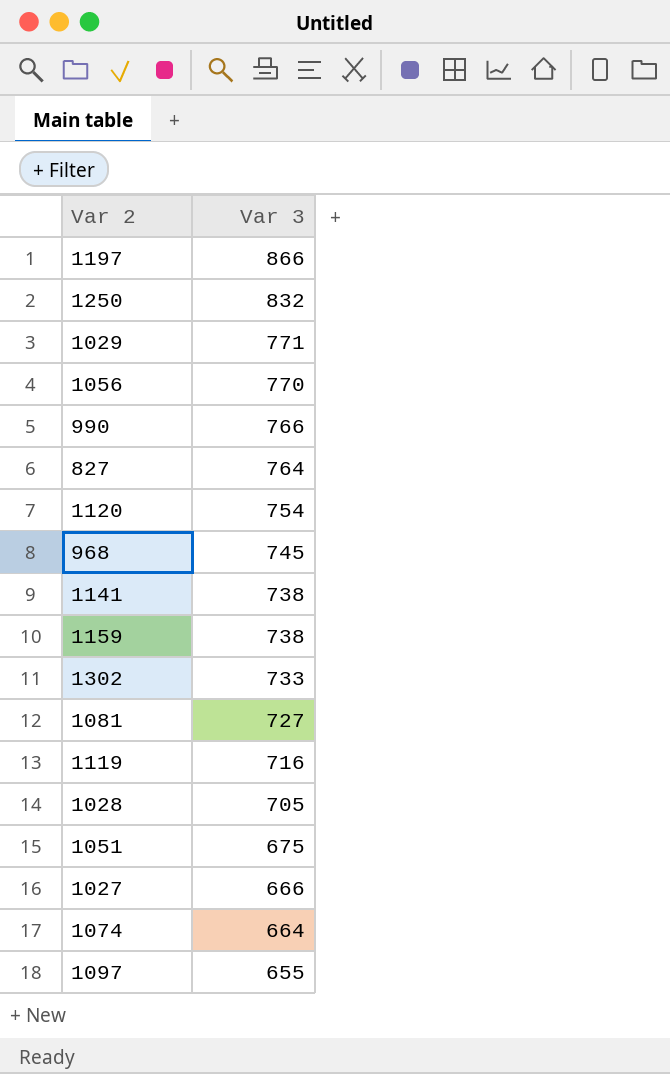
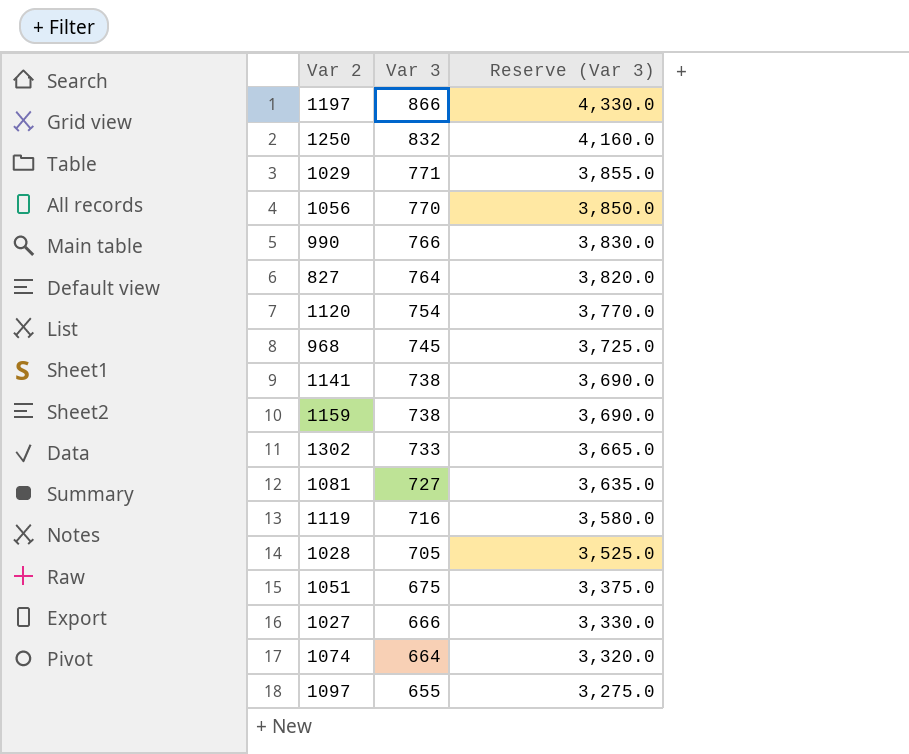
column Reserve (Var 3) | formula: none -> [Var 3] * 5

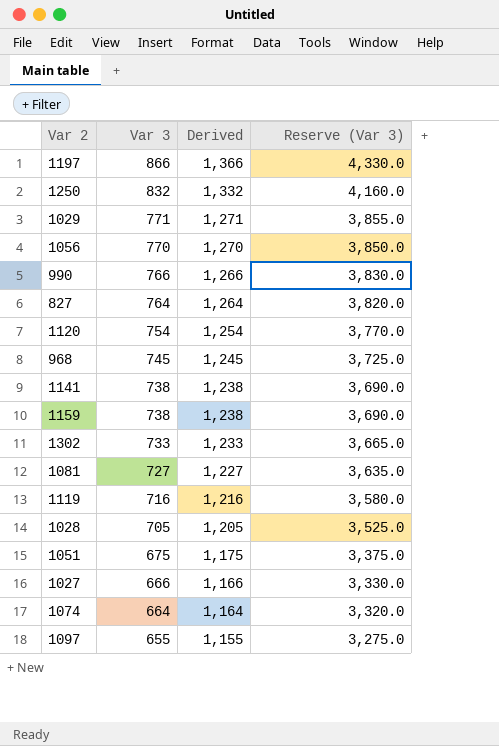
column Derived | formula: none -> [Var 3] + 500

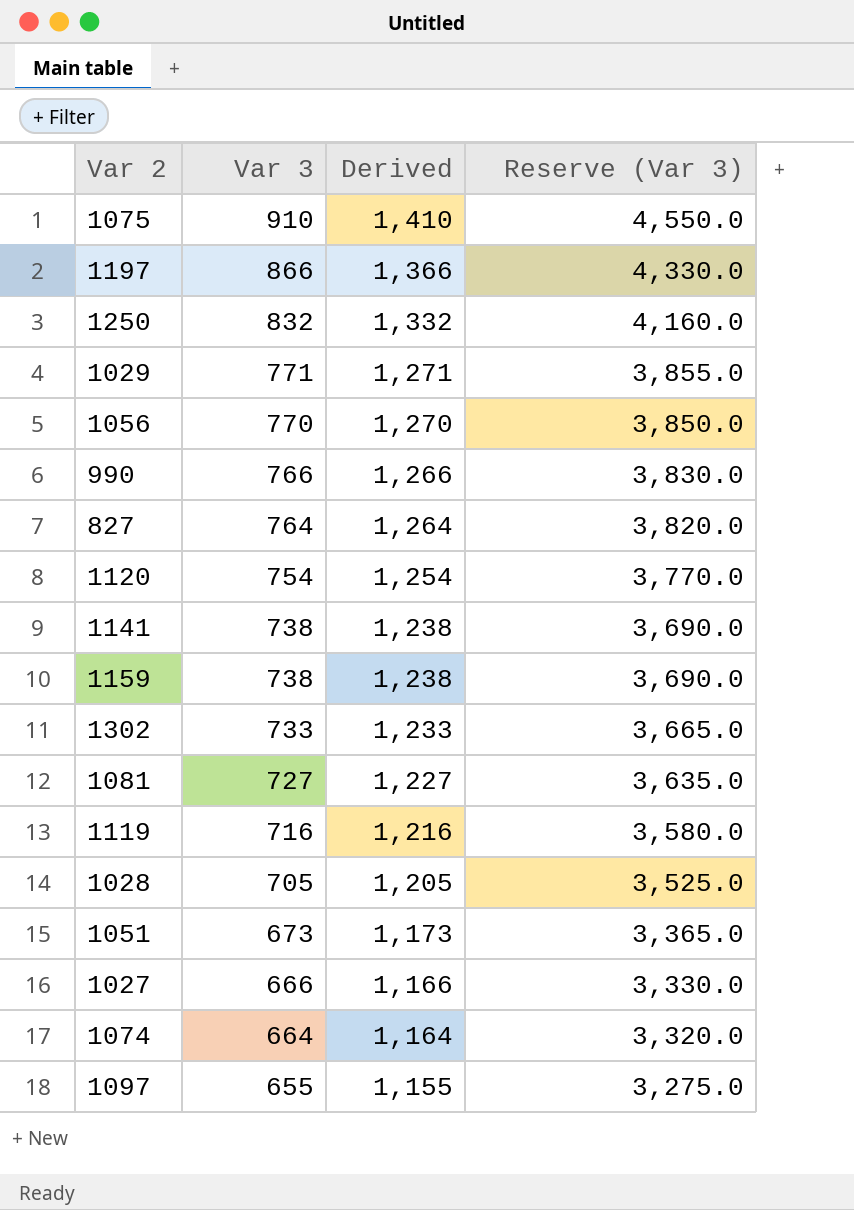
row 968: 745 | 1,245 | 3,725.0 -> none
row 1075: none -> 910 | 1,410 | 4,550.0
1051 | Var 3: 675 -> 673
1051 | Derived: 1,175 -> 1,173
1051 | Reserve (Var 3): 3,375.0 -> 3,365.0

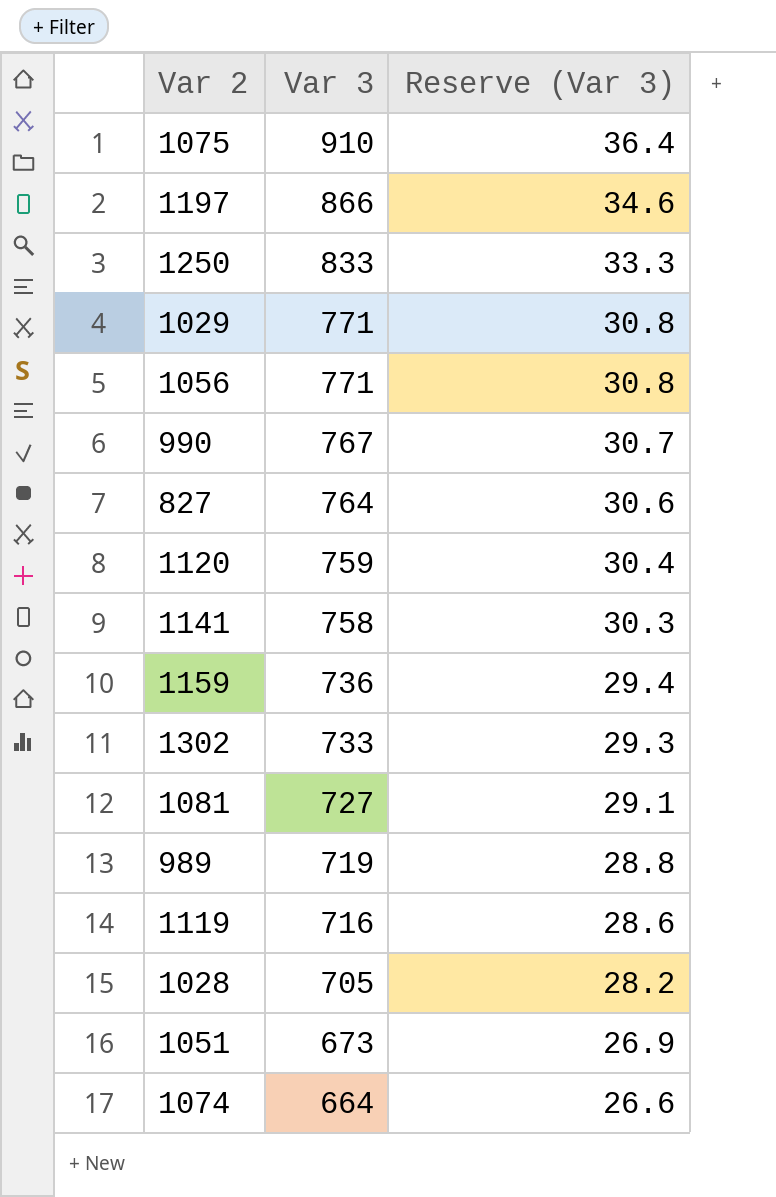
column Derived | formula: [Var 3] + 500 -> none
column Reserve (Var 3) | formula: [Var 3] * 5 -> [Var 3] * 0.04
row 1027: 666 | 1,166 | 3,330.0 -> none
row 1097: 655 | 1,155 | 3,275.0 -> none
1250 | Var 3: 832 -> 833
1056 | Var 3: 770 -> 771
990 | Var 3: 766 -> 767
1120 | Var 3: 754 -> 759
1141 | Var 3: 738 -> 758
1159 | Var 3: 738 -> 736
row 989: none -> 719 | 28.8

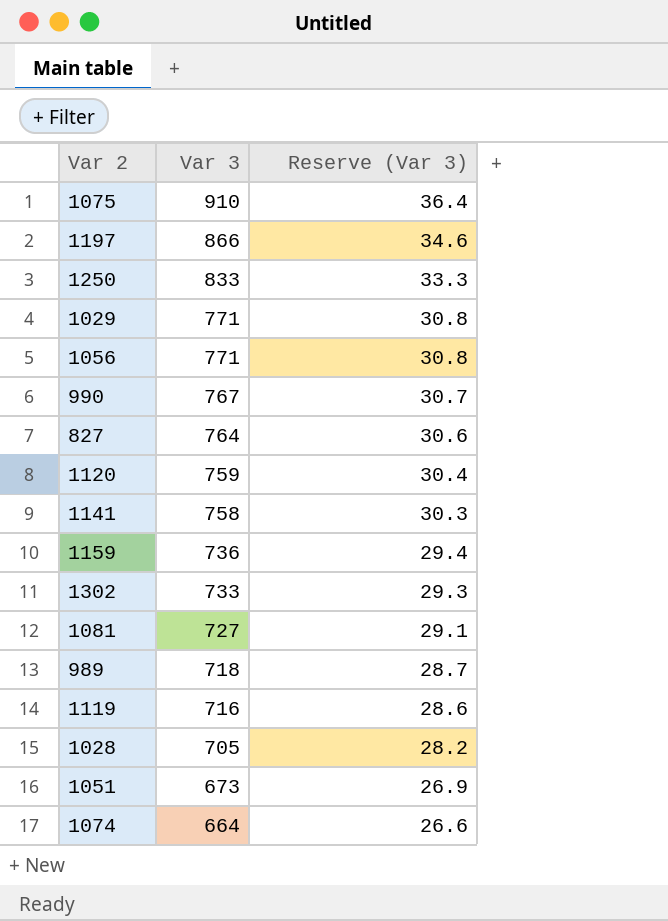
989 | Var 3: 719 -> 718
989 | Reserve (Var 3): 28.8 -> 28.7

